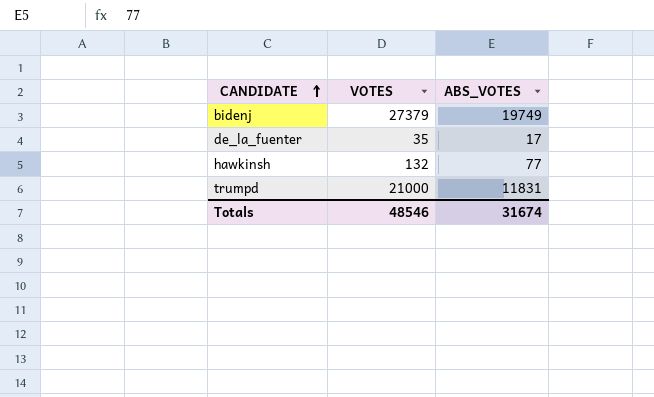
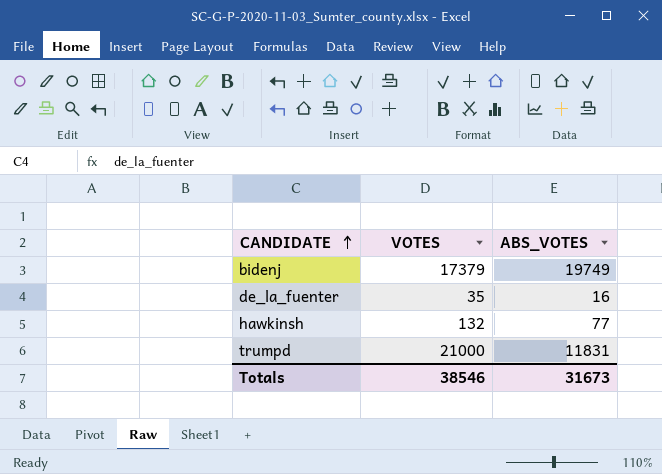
bidenj | VOTES: 27379 -> 17379
de_la_fuenter | ABS_VOTES: 17 -> 16
Totals | VOTES: 48546 -> 38546
Totals | ABS_VOTES: 31674 -> 31673

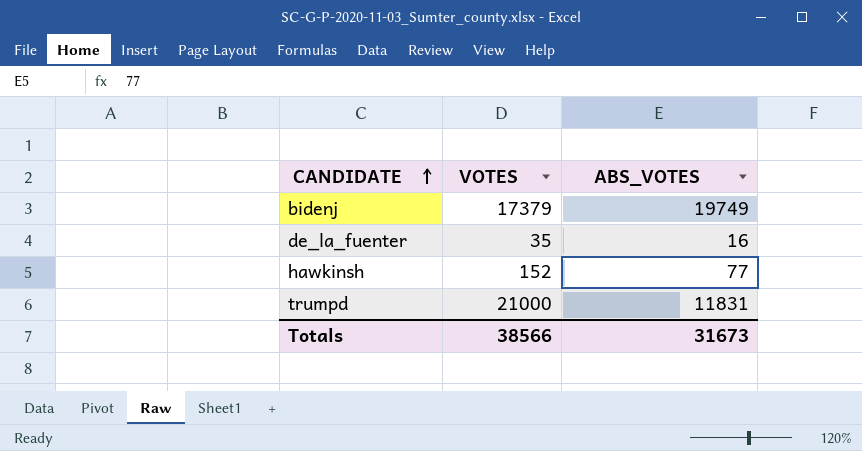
hawkinsh | VOTES: 132 -> 152
Totals | VOTES: 38546 -> 38566

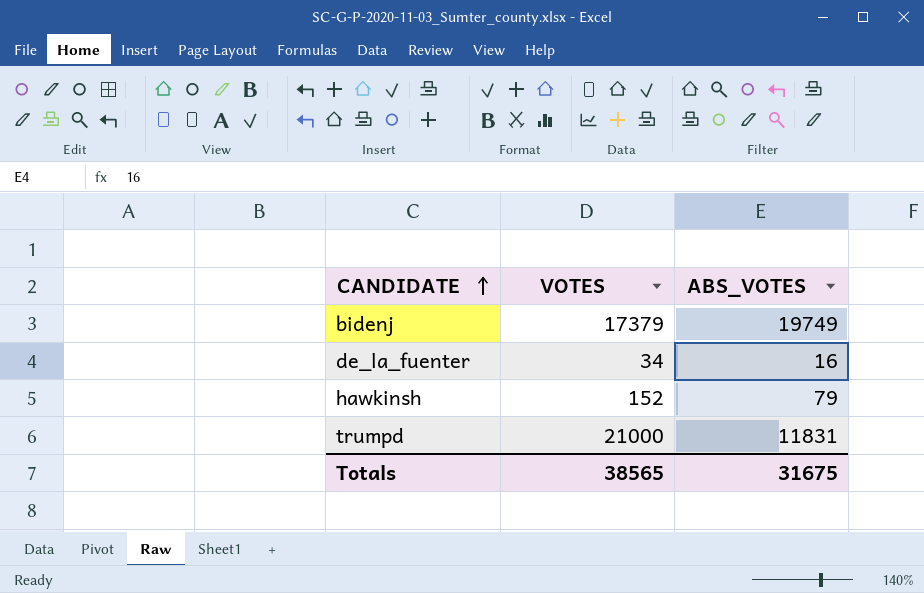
de_la_fuenter | VOTES: 35 -> 34
hawkinsh | ABS_VOTES: 77 -> 79
Totals | VOTES: 38566 -> 38565
Totals | ABS_VOTES: 31673 -> 31675

